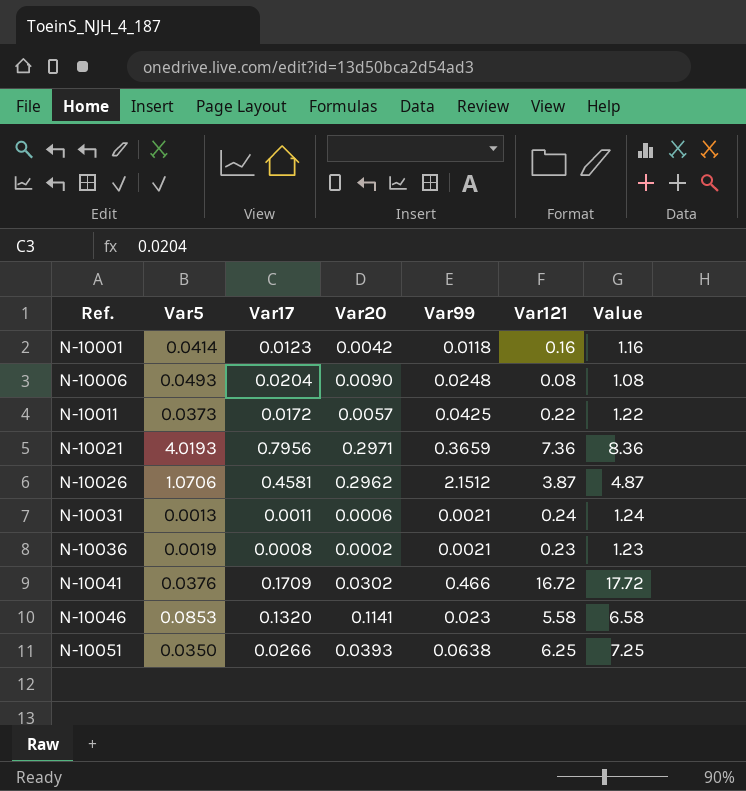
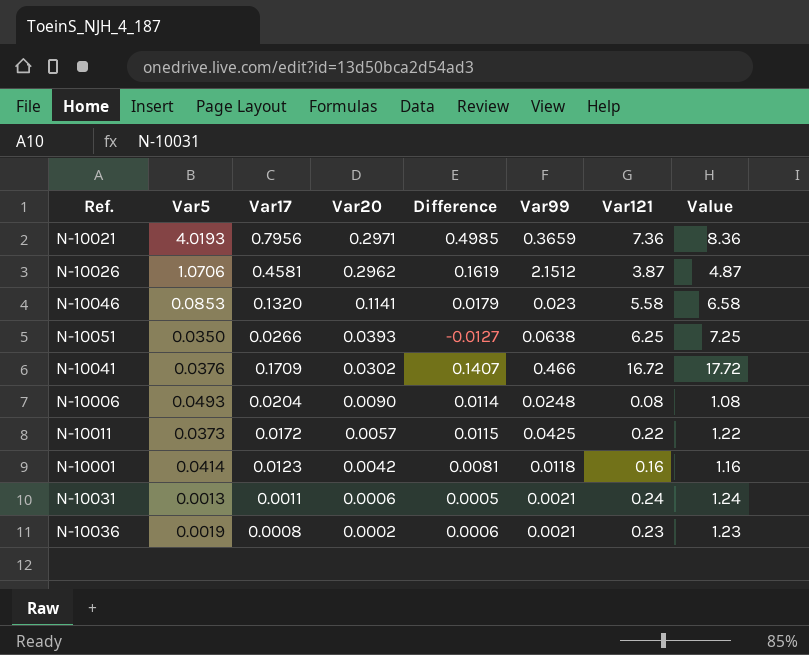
row order: Ref. ascending -> Var20 descending
column Difference | formula: none -> [Var17] - [Var20]

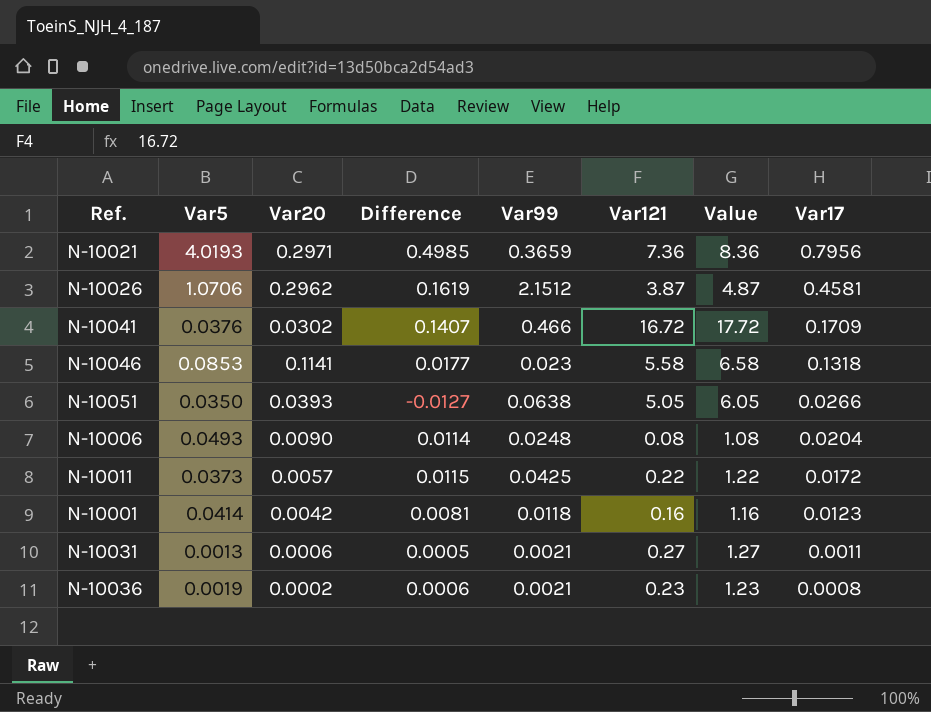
row order: Var20 descending -> Var17 descending
column Var17 | position: 3 -> 8
N-10046 | Difference: 0.0179 -> 0.0177
N-10046 | Var17: 0.1320 -> 0.1318
N-10051 | Var121: 6.25 -> 5.05
N-10051 | Value: 7.25 -> 6.05
N-10031 | Var121: 0.24 -> 0.27
N-10031 | Value: 1.24 -> 1.27

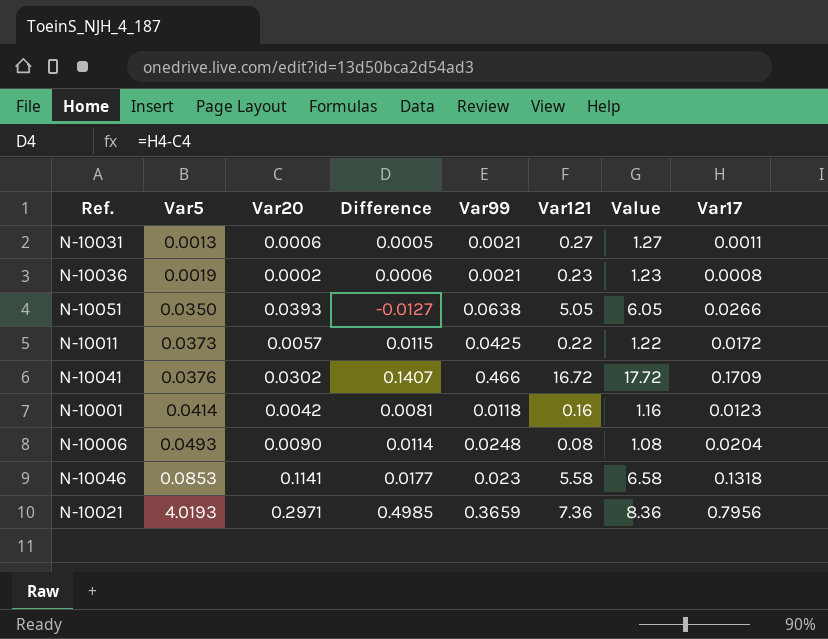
row order: Var17 descending -> Var5 ascending
row N-10026: 1.0706 | 0.2962 | 0.1619 | 2.1512 | 3.87 | 4.87 | 0.4581 -> none

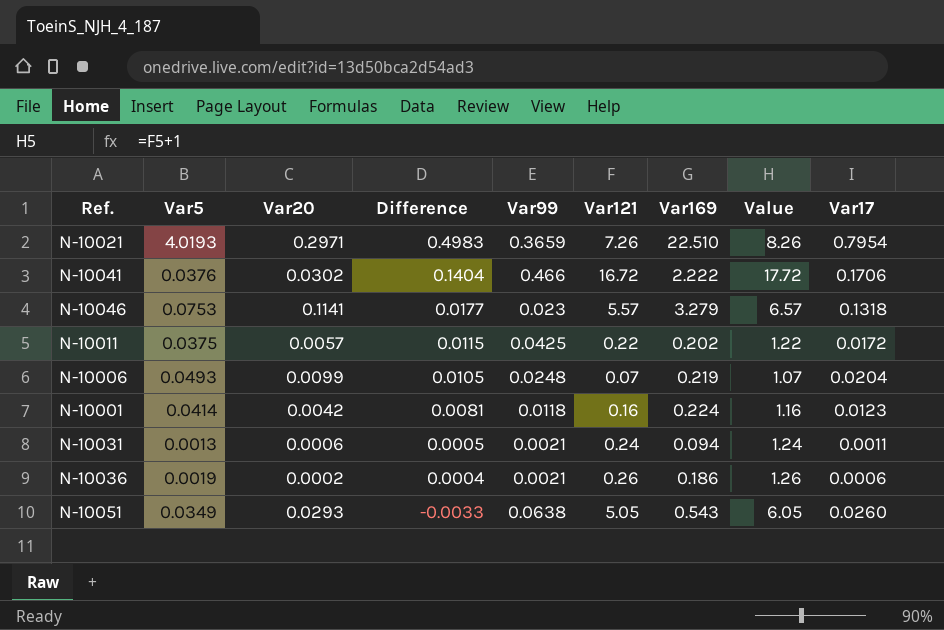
row order: Var5 ascending -> Difference descending
column Var169 | position: none -> 7
N-10021 | Difference: 0.4985 -> 0.4983
N-10021 | Var121: 7.36 -> 7.26
N-10021 | Value: 8.36 -> 8.26
N-10021 | Var17: 0.7956 -> 0.7954
N-10041 | Difference: 0.1407 -> 0.1404
N-10041 | Var17: 0.1709 -> 0.1706
N-10046 | Var5: 0.0853 -> 0.0753
N-10046 | Var121: 5.58 -> 5.57
N-10046 | Value: 6.58 -> 6.57
N-10011 | Var5: 0.0373 -> 0.0375
N-10006 | Var20: 0.0090 -> 0.0099
N-10006 | Difference: 0.0114 -> 0.0105
N-10006 | Var121: 0.08 -> 0.07
N-10006 | Value: 1.08 -> 1.07
N-10031 | Var121: 0.27 -> 0.24
N-10031 | Value: 1.27 -> 1.24
N-10036 | Difference: 0.0006 -> 0.0004
N-10036 | Var121: 0.23 -> 0.26
N-10036 | Value: 1.23 -> 1.26
N-10036 | Var17: 0.0008 -> 0.0006
N-10051 | Var5: 0.0350 -> 0.0349
N-10051 | Var20: 0.0393 -> 0.0293
N-10051 | Difference: -0.0127 -> -0.0033
N-10051 | Var17: 0.0266 -> 0.0260

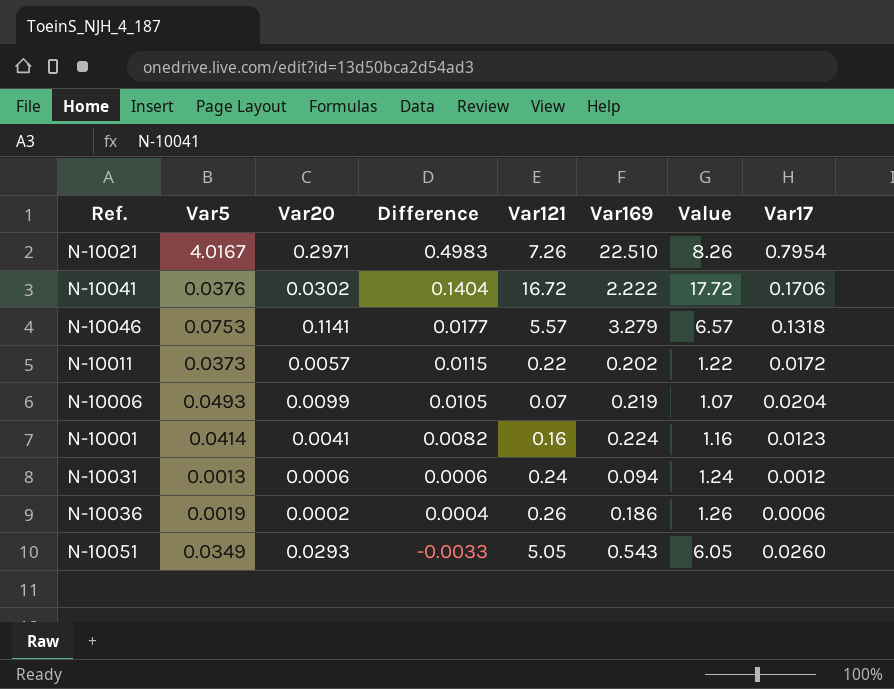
column Var99 | position: 5 -> none
N-10021 | Var5: 4.0193 -> 4.0167
N-10011 | Var5: 0.0375 -> 0.0373
N-10001 | Var20: 0.0042 -> 0.0041
N-10001 | Difference: 0.0081 -> 0.0082
N-10031 | Difference: 0.0005 -> 0.0006
N-10031 | Var17: 0.0011 -> 0.0012

